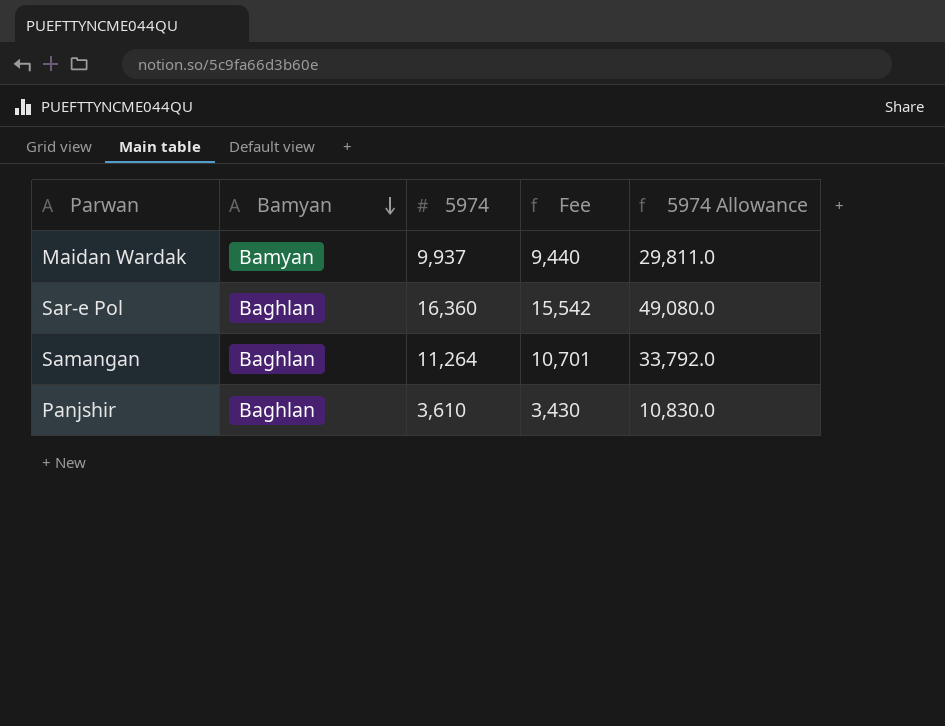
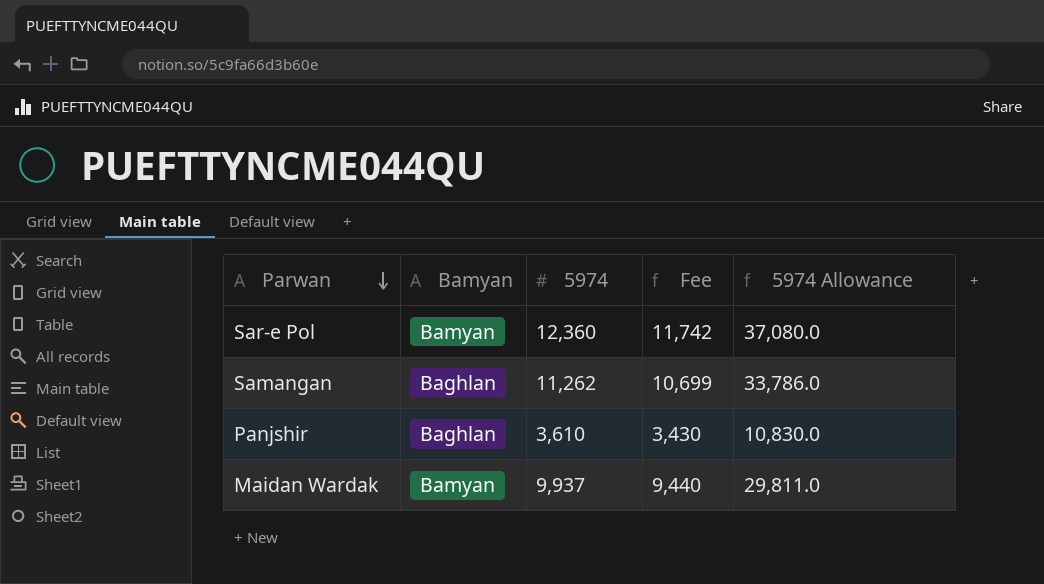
row order: Bamyan descending -> Parwan descending
Sar-e Pol | Bamyan: Baghlan -> Bamyan
Sar-e Pol | 5974: 16,360 -> 12,360
Sar-e Pol | Fee: 15,542 -> 11,742
Sar-e Pol | 5974 Allowance: 49,080.0 -> 37,080.0
Samangan | 5974: 11,264 -> 11,262
Samangan | Fee: 10,701 -> 10,699
Samangan | 5974 Allowance: 33,792.0 -> 33,786.0

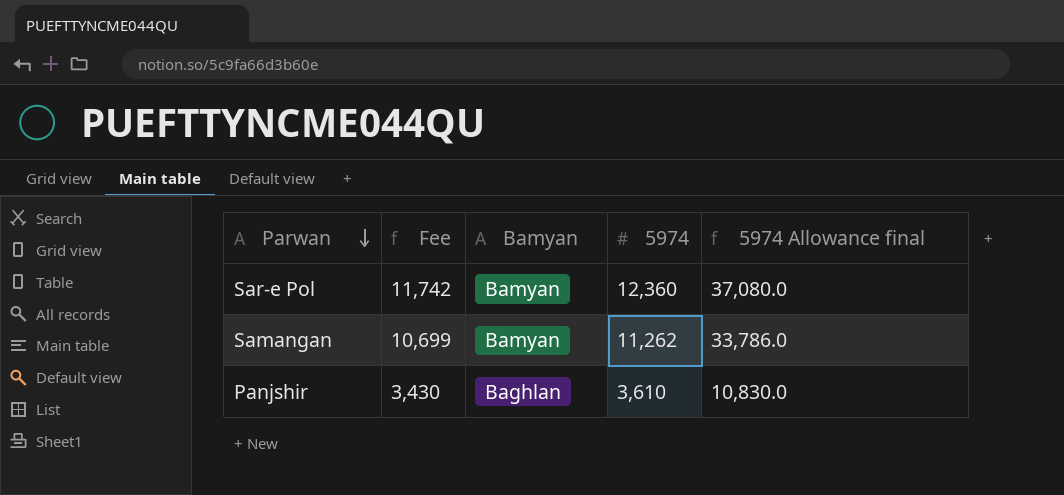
column Fee | position: 4 -> 2
column name: 5974 Allowance -> 5974 Allowance final
row Maidan Wardak: Bamyan | 9,937 | 9,440 | 29,811.0 -> none
Samangan | Bamyan: Baghlan -> Bamyan

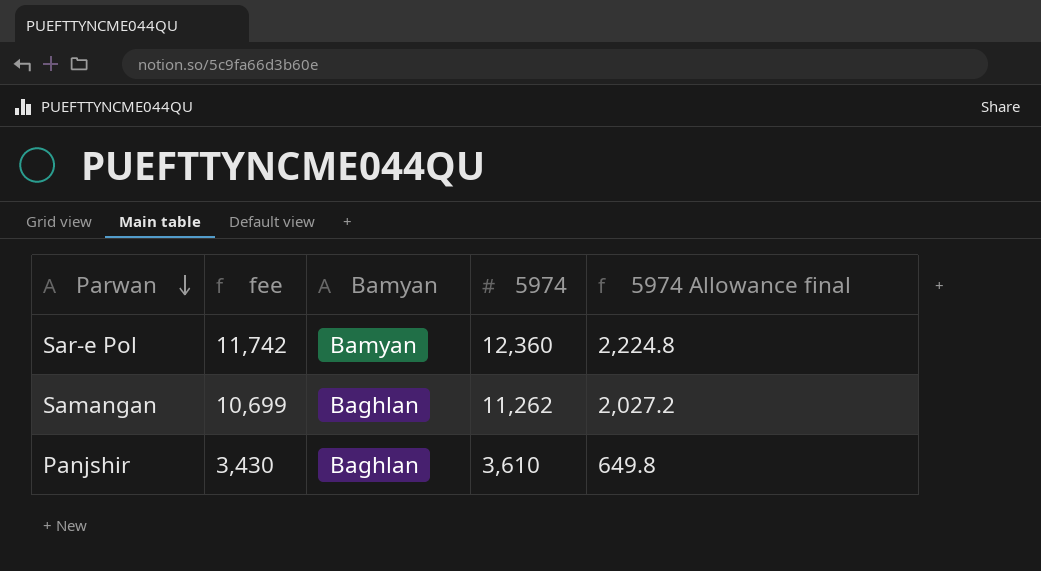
column name: Fee -> fee
column 5974 Allowance final | formula: [5974] * 3 -> [5974] * 0.18
Samangan | Bamyan: Bamyan -> Baghlan

